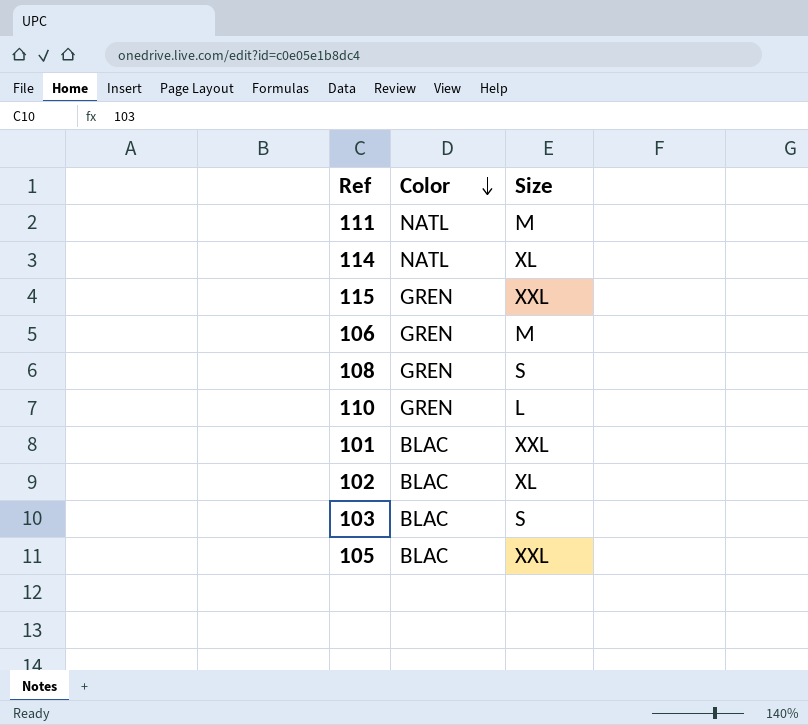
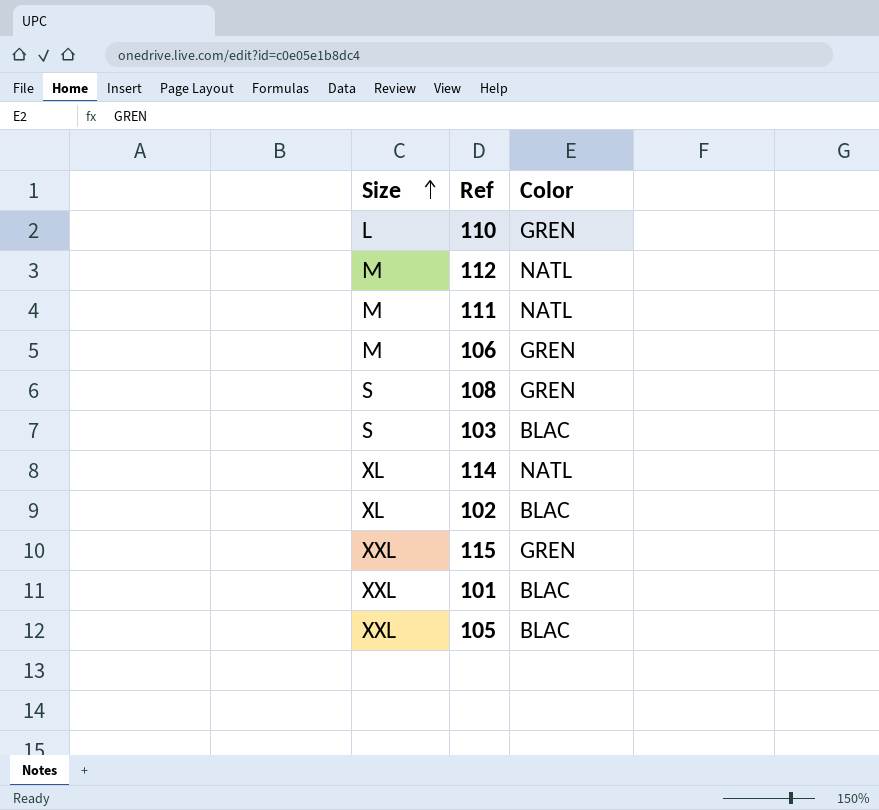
row order: Color descending -> Size ascending
column Size | position: 3 -> 1
row 112: none -> M | NATL

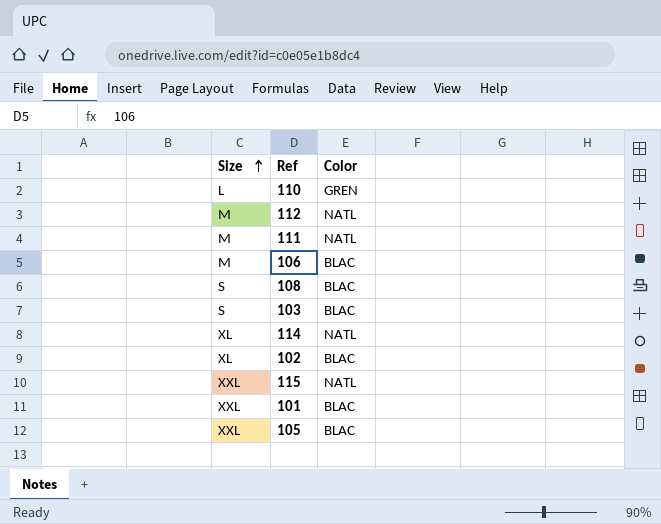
106 | Color: GREN -> BLAC
108 | Color: GREN -> BLAC
115 | Color: GREN -> NATL

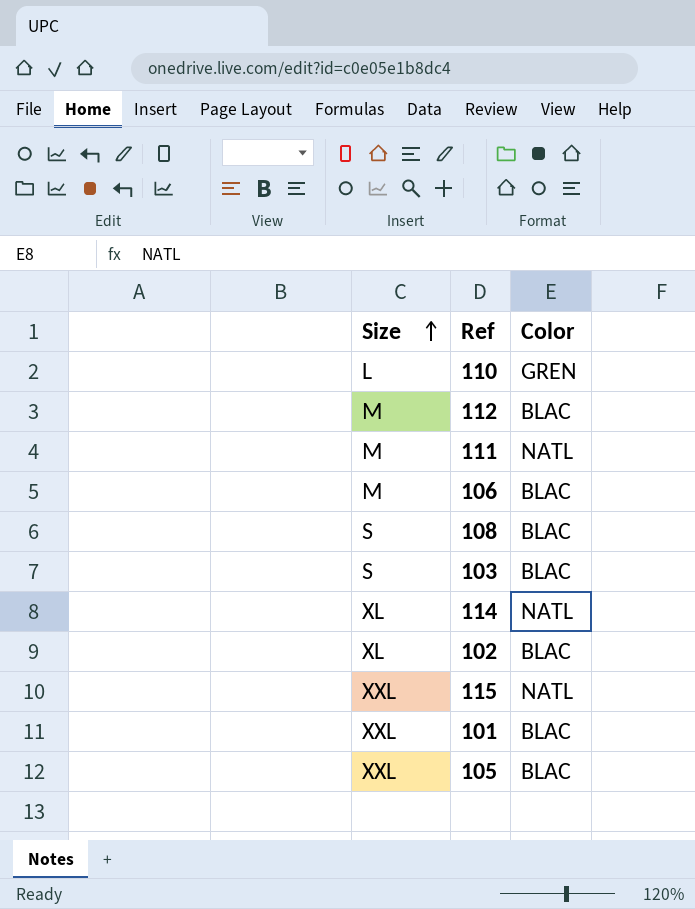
112 | Color: NATL -> BLAC

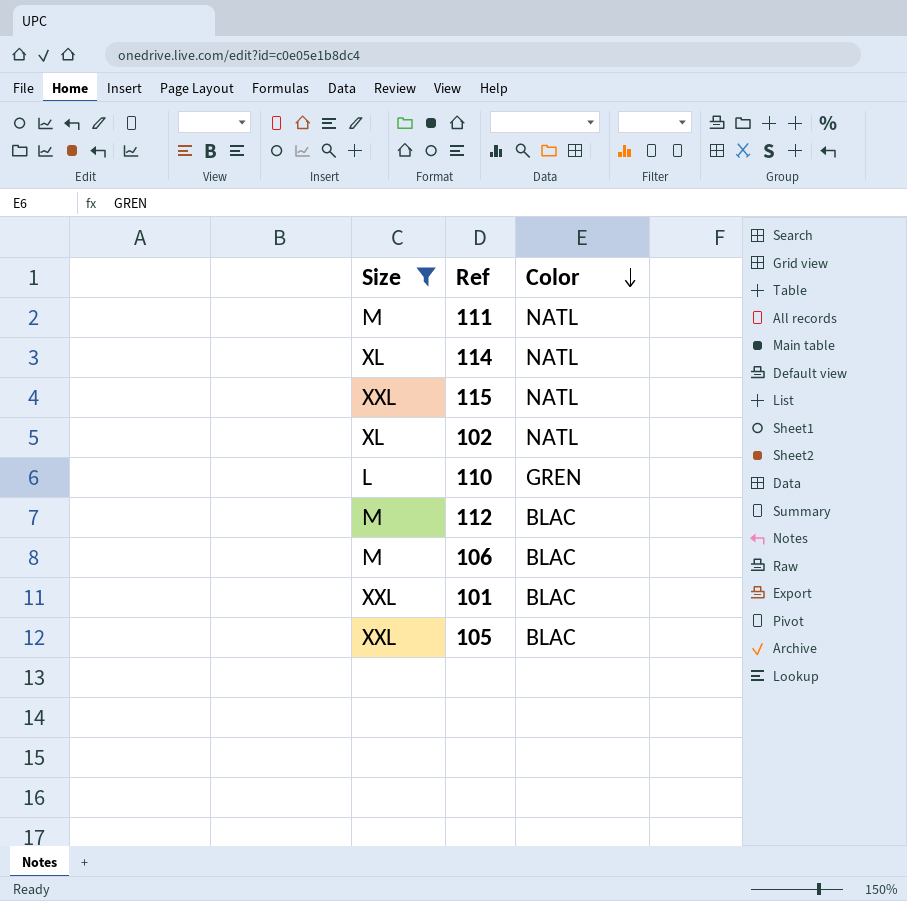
filter: none -> Size != S
row order: Size ascending -> Color descending
102 | Color: BLAC -> NATL

